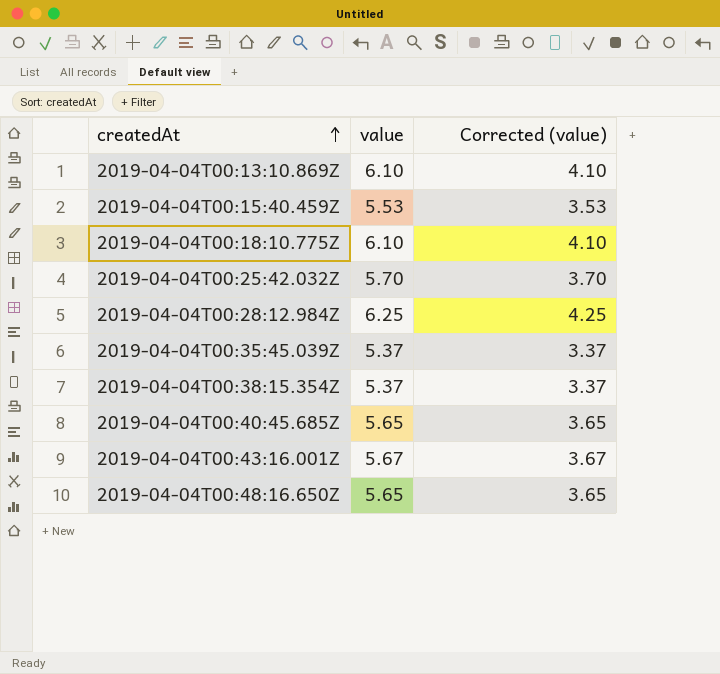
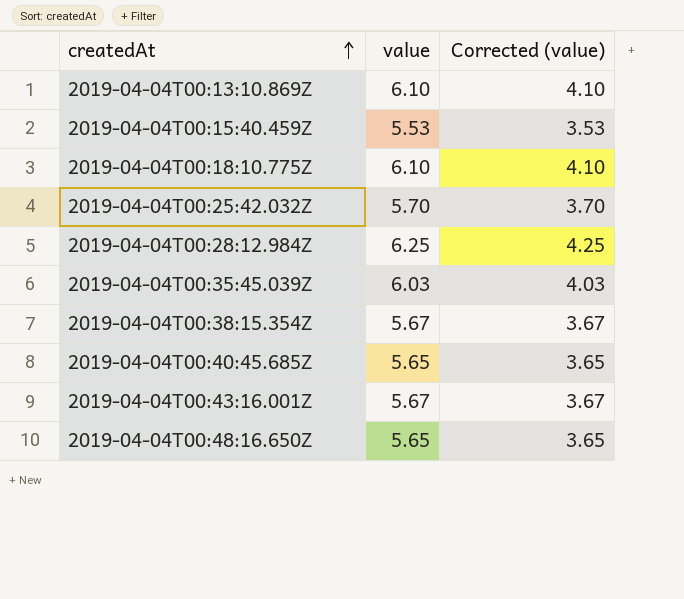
2019-04-04T00:35:45.039Z | value: 5.37 -> 6.03
2019-04-04T00:35:45.039Z | Corrected (value): 3.37 -> 4.03
2019-04-04T00:38:15.354Z | value: 5.37 -> 5.67
2019-04-04T00:38:15.354Z | Corrected (value): 3.37 -> 3.67

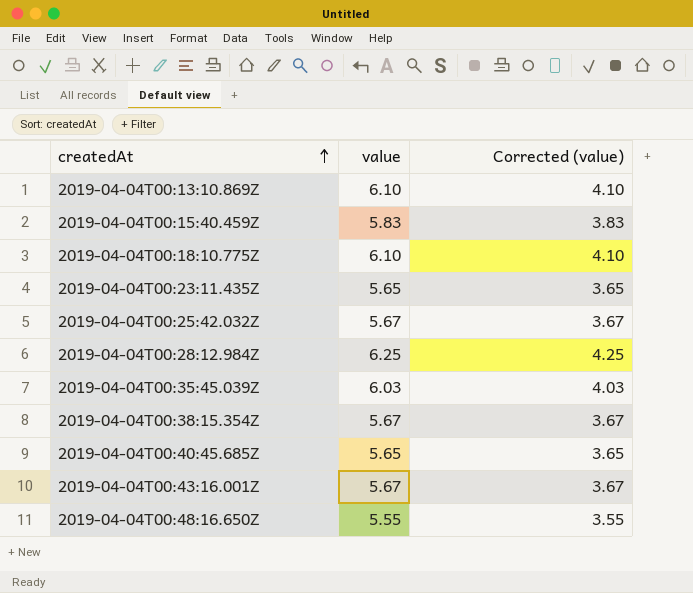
2019-04-04T00:15:40.459Z | value: 5.53 -> 5.83
2019-04-04T00:15:40.459Z | Corrected (value): 3.53 -> 3.83
row 2019-04-04T00:23:11.435Z: none -> 5.65 | 3.65
2019-04-04T00:25:42.032Z | value: 5.70 -> 5.67
2019-04-04T00:25:42.032Z | Corrected (value): 3.70 -> 3.67
2019-04-04T00:48:16.650Z | value: 5.65 -> 5.55
2019-04-04T00:48:16.650Z | Corrected (value): 3.65 -> 3.55

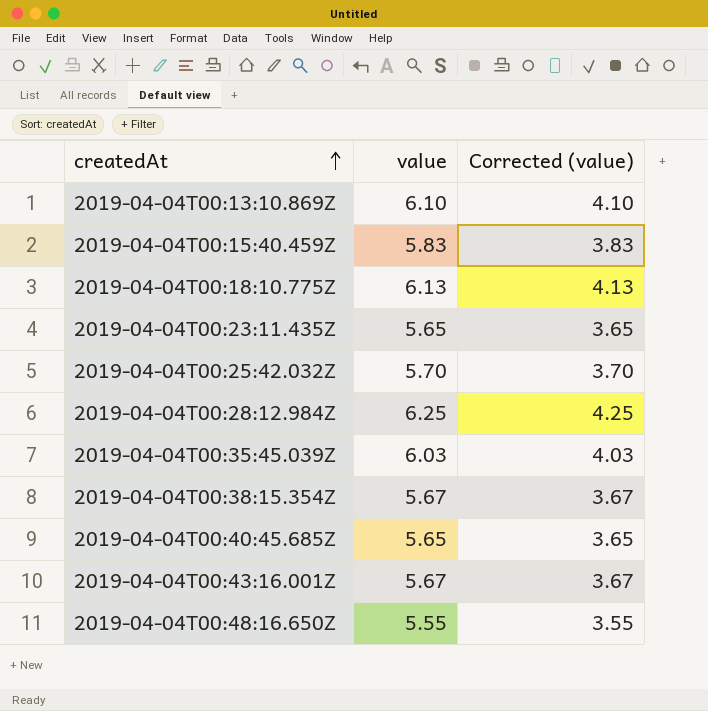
2019-04-04T00:18:10.775Z | value: 6.10 -> 6.13
2019-04-04T00:18:10.775Z | Corrected (value): 4.10 -> 4.13
2019-04-04T00:25:42.032Z | value: 5.67 -> 5.70
2019-04-04T00:25:42.032Z | Corrected (value): 3.67 -> 3.70

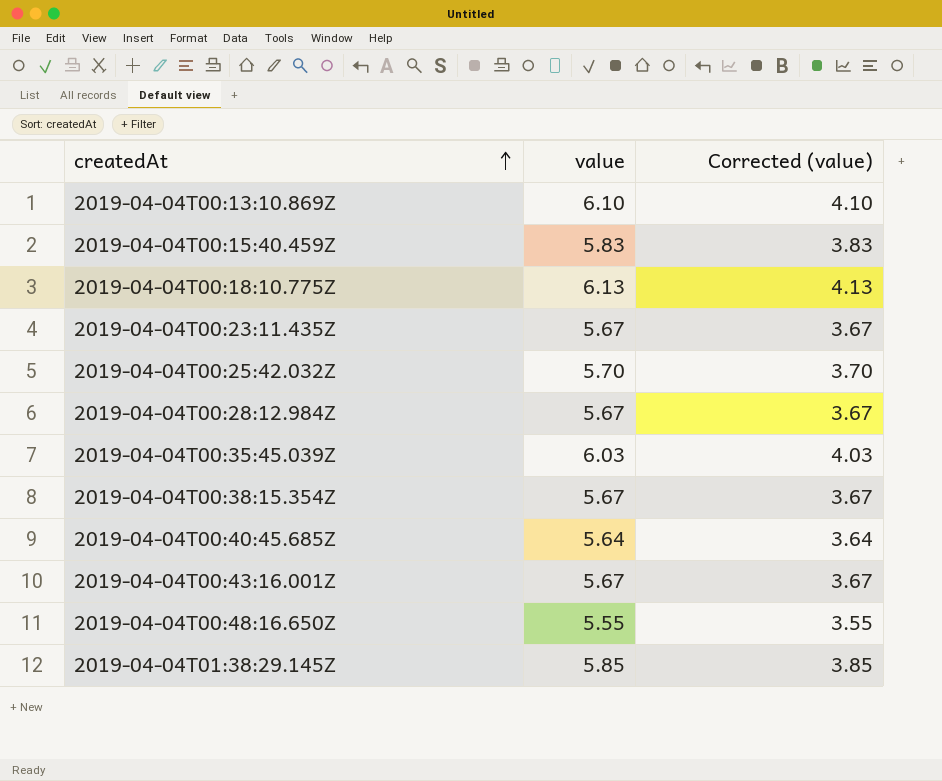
2019-04-04T00:23:11.435Z | value: 5.65 -> 5.67
2019-04-04T00:23:11.435Z | Corrected (value): 3.65 -> 3.67
2019-04-04T00:28:12.984Z | value: 6.25 -> 5.67
2019-04-04T00:28:12.984Z | Corrected (value): 4.25 -> 3.67
2019-04-04T00:40:45.685Z | value: 5.65 -> 5.64
2019-04-04T00:40:45.685Z | Corrected (value): 3.65 -> 3.64
row 2019-04-04T01:38:29.145Z: none -> 5.85 | 3.85

